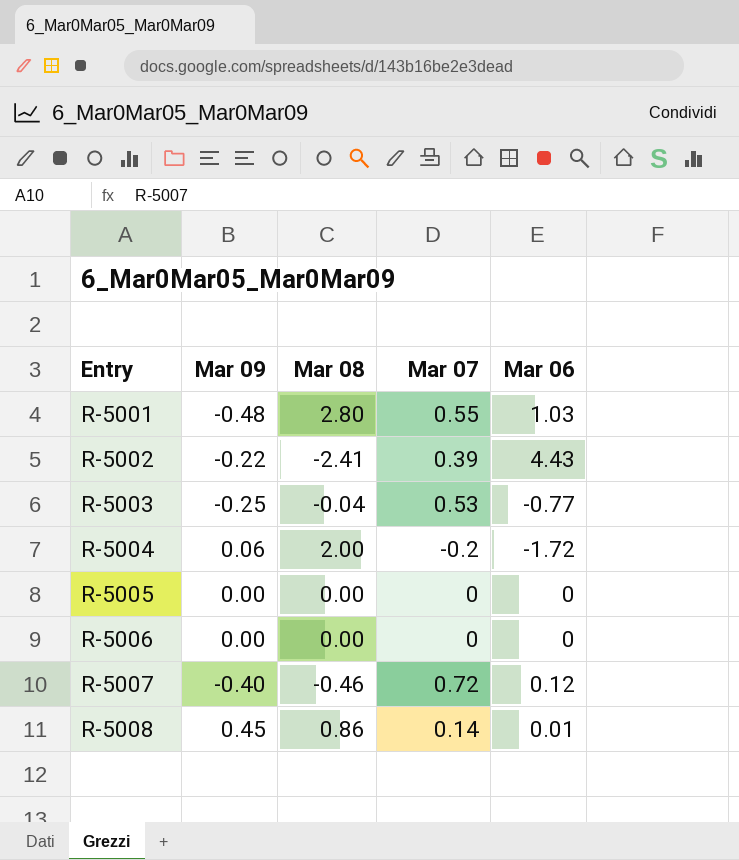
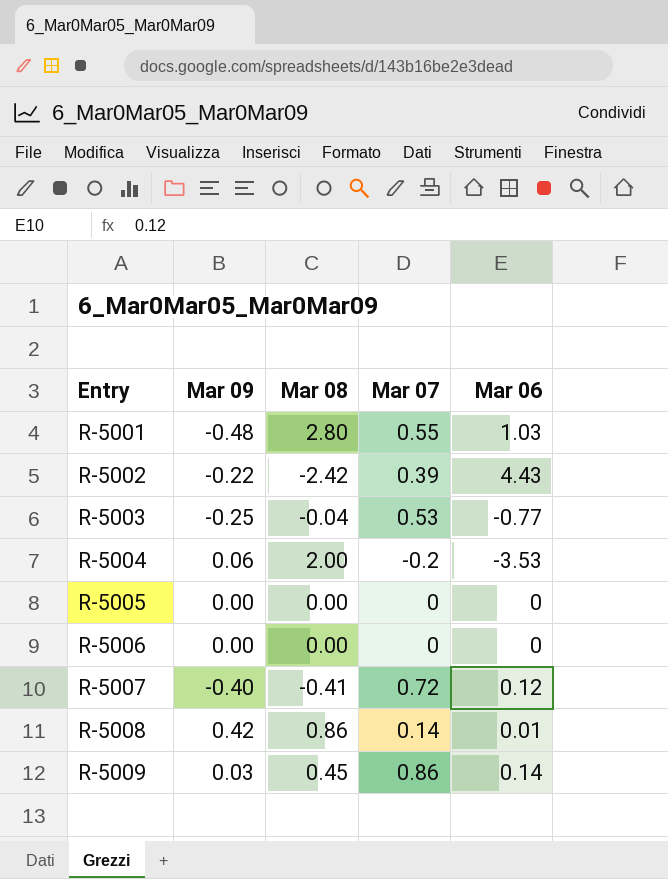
R-5002 | Mar 08: -2.41 -> -2.42
R-5004 | Mar 06: -1.72 -> -3.53
R-5007 | Mar 08: -0.46 -> -0.41
R-5008 | Mar 09: 0.45 -> 0.42
row R-5009: none -> 0.03 | 0.45 | 0.86 | 0.14

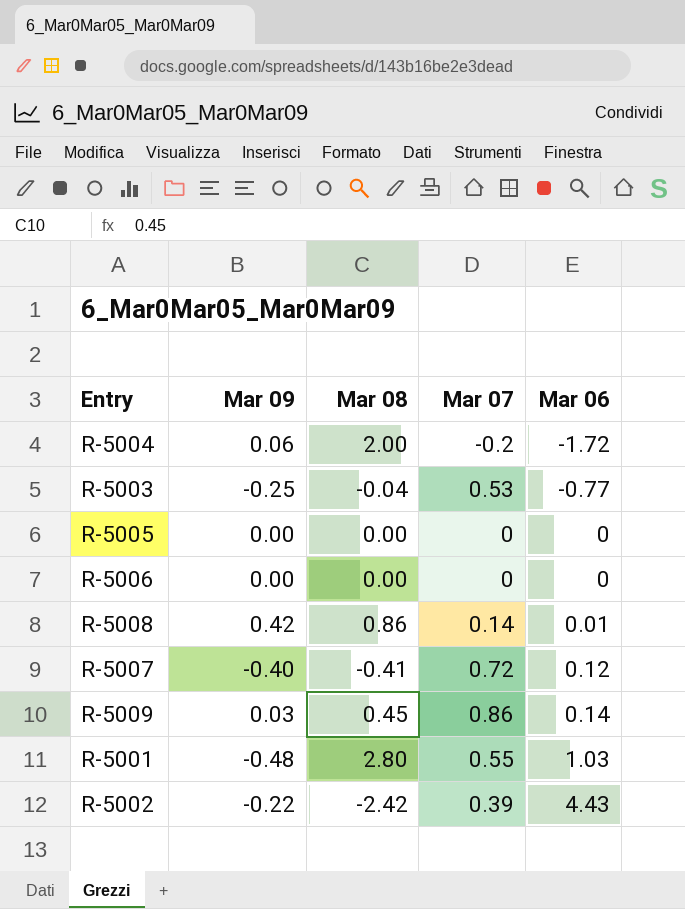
row order: Entry ascending -> Mar 06 ascending
R-5004 | Mar 06: -3.53 -> -1.72

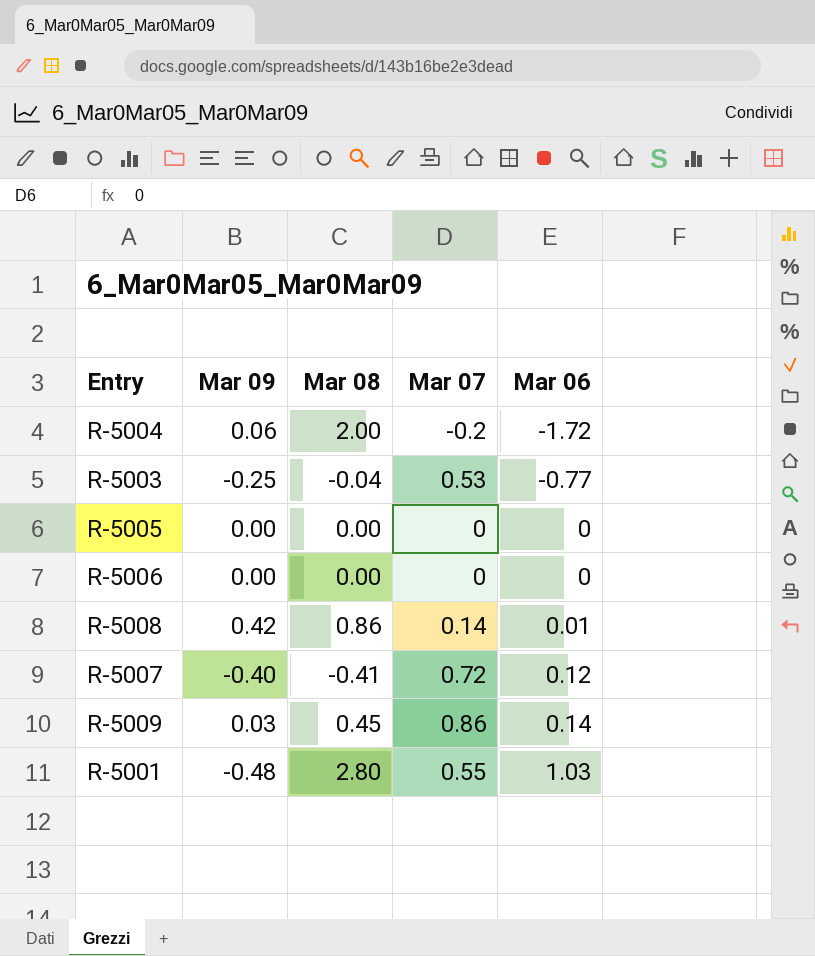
row R-5002: -0.22 | -2.42 | 0.39 | 4.43 -> none

